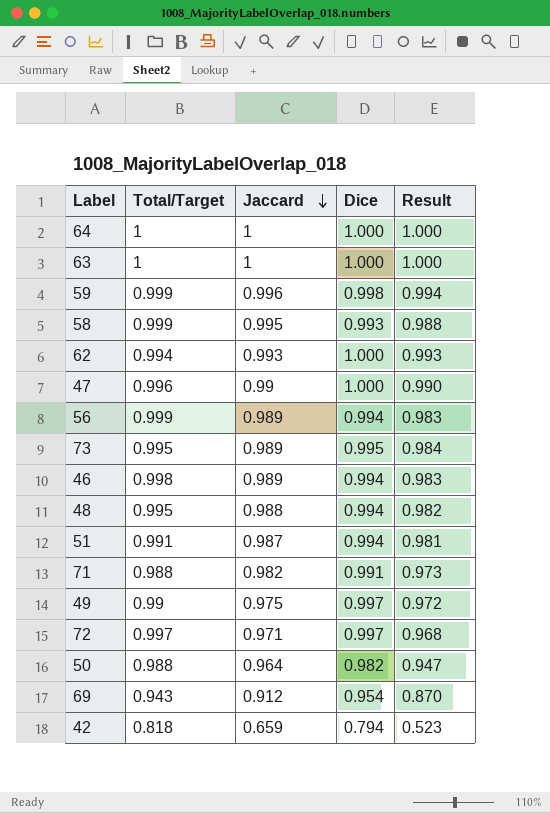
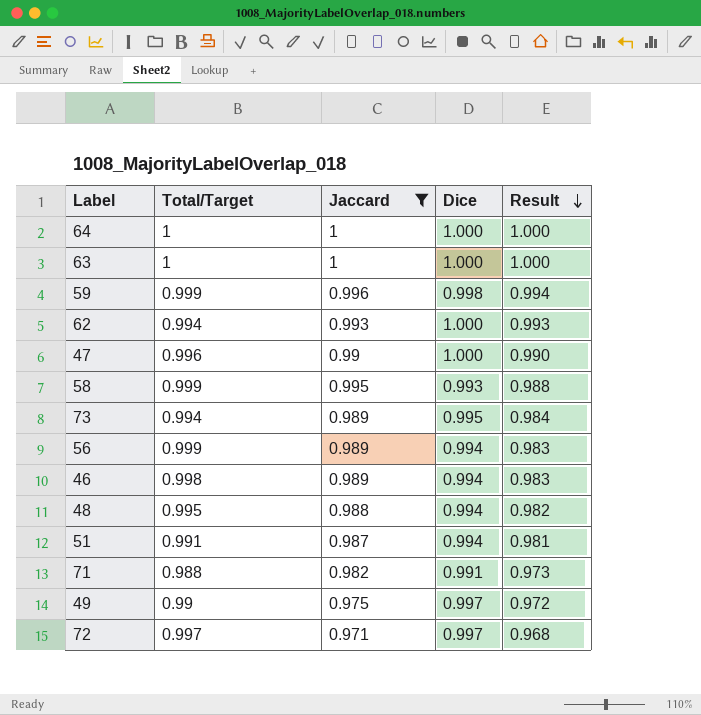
filter: none -> Jaccard >= 0.971
row order: Jaccard descending -> Result descending
73 | Total/Target: 0.995 -> 0.994

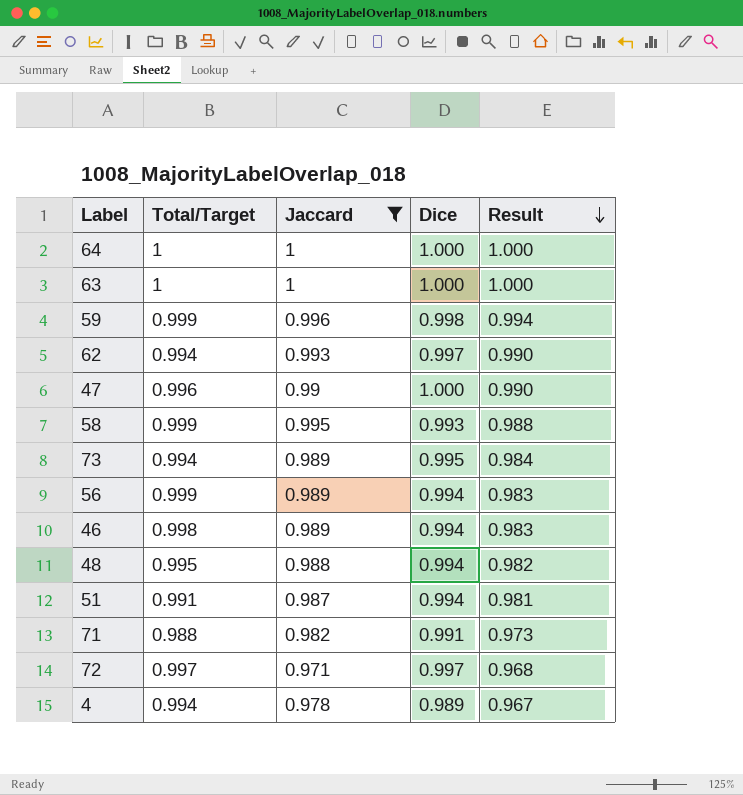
row 49: 0.99 | 0.975 | 0.997 | 0.972 -> none
62 | Dice: 1.000 -> 0.997
62 | Result: 0.993 -> 0.990
row 4: none -> 0.994 | 0.978 | 0.989 | 0.967

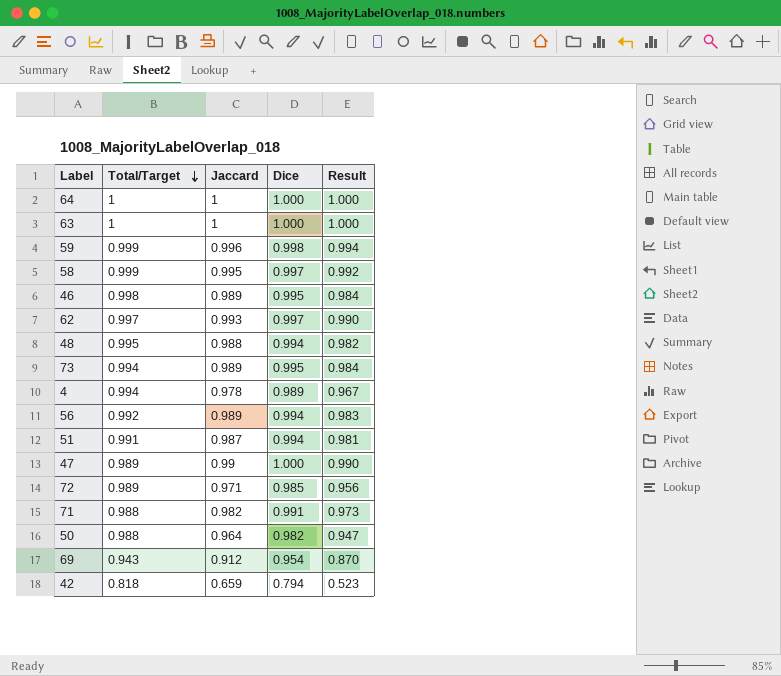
filter: Jaccard >= 0.971 -> none
row order: Result descending -> Total/Target descending
58 | Dice: 0.993 -> 0.997
58 | Result: 0.988 -> 0.992
46 | Dice: 0.994 -> 0.995
46 | Result: 0.983 -> 0.984
62 | Total/Target: 0.994 -> 0.997
56 | Total/Target: 0.999 -> 0.992
47 | Total/Target: 0.996 -> 0.989
72 | Total/Target: 0.997 -> 0.989
72 | Dice: 0.997 -> 0.985
72 | Result: 0.968 -> 0.956

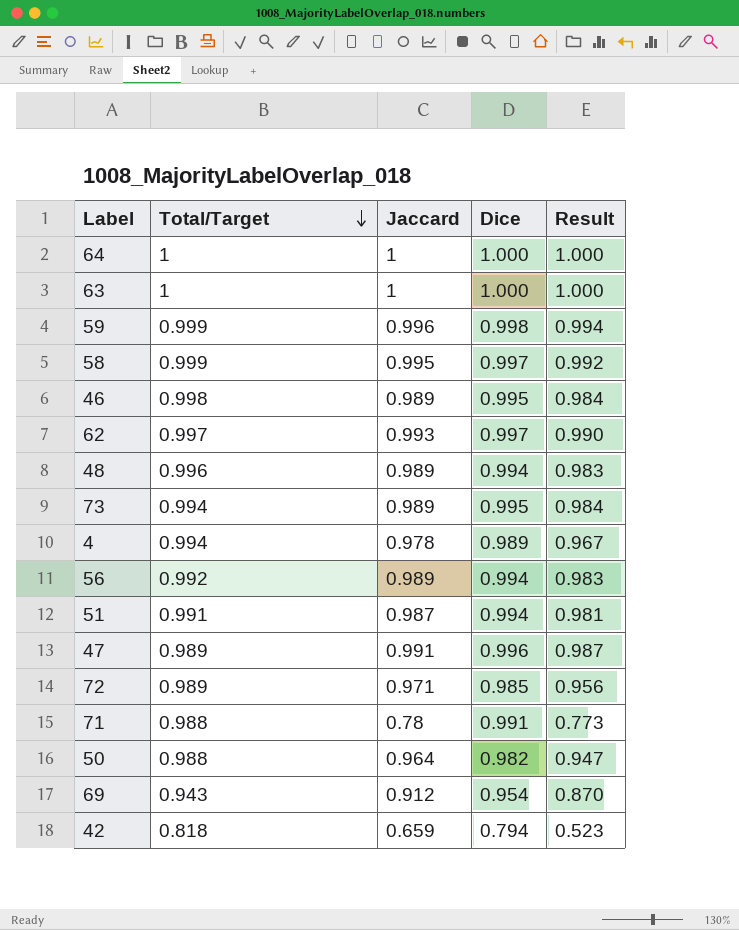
48 | Total/Target: 0.995 -> 0.996
48 | Jaccard: 0.988 -> 0.989
48 | Result: 0.982 -> 0.983
47 | Jaccard: 0.99 -> 0.991
47 | Dice: 1.000 -> 0.996
47 | Result: 0.990 -> 0.987
71 | Jaccard: 0.982 -> 0.78
71 | Result: 0.973 -> 0.773

